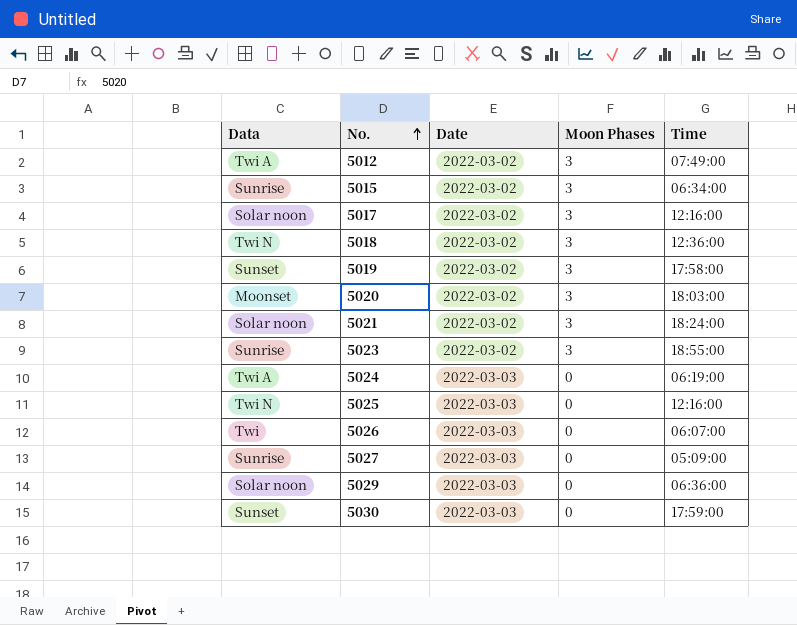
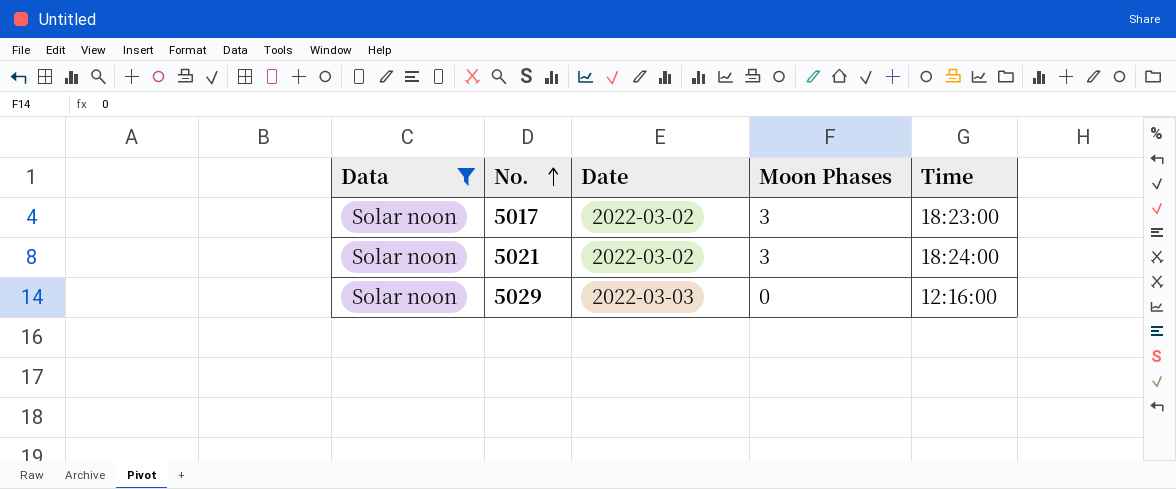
filter: none -> Data = Solar noon
5017 | Time: 12:16:00 -> 18:23:00
5029 | Time: 06:36:00 -> 12:16:00

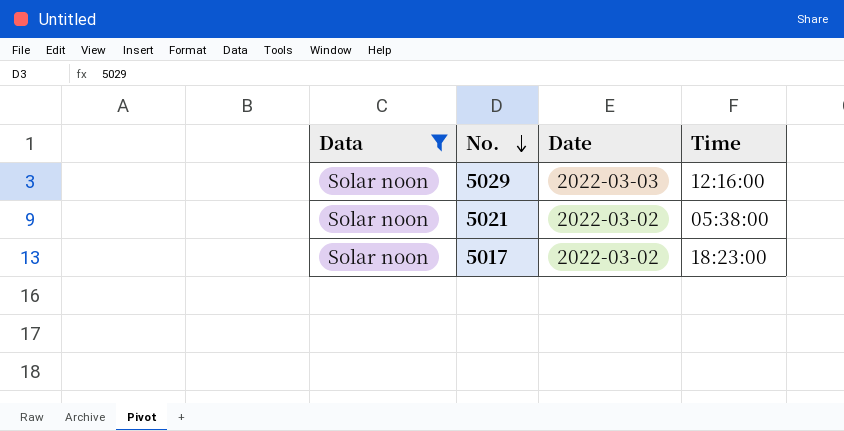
row order: No. ascending -> No. descending
column Moon Phases | position: 4 -> none
5021 | Time: 18:24:00 -> 05:38:00

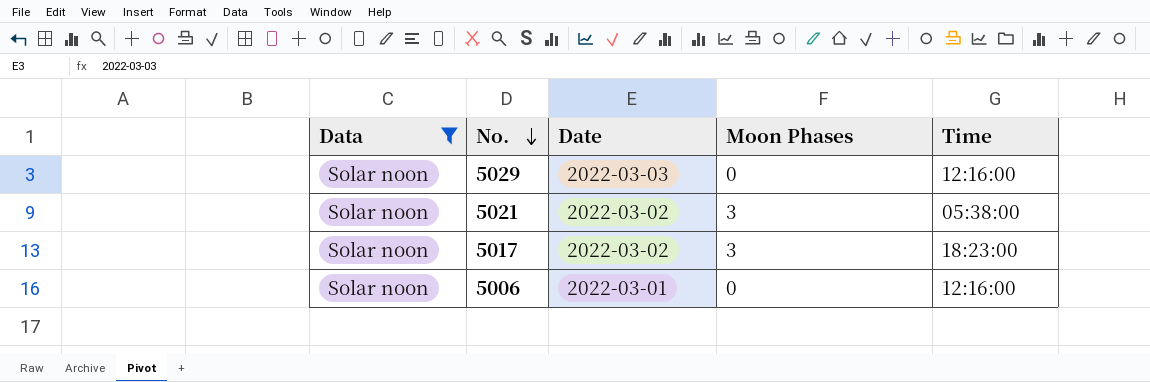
column Moon Phases | position: none -> 4
row 5006: none -> Solar noon | 2022-03-01 | 0 | 12:16:00

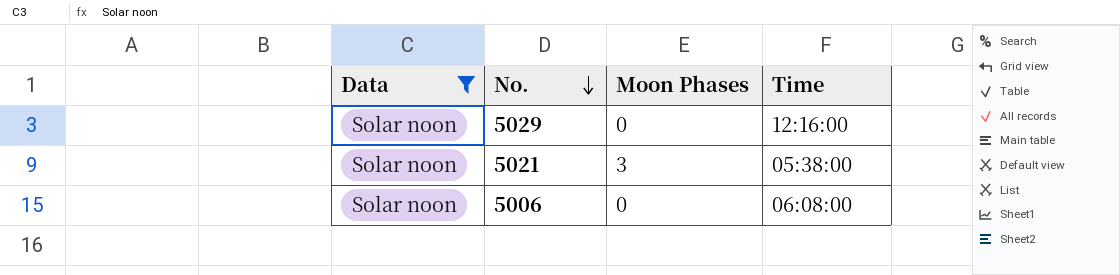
column Date | position: 3 -> none
row 5017: Solar noon | 2022-03-02 | 3 | 18:23:00 -> none
5006 | Time: 12:16:00 -> 06:08:00

